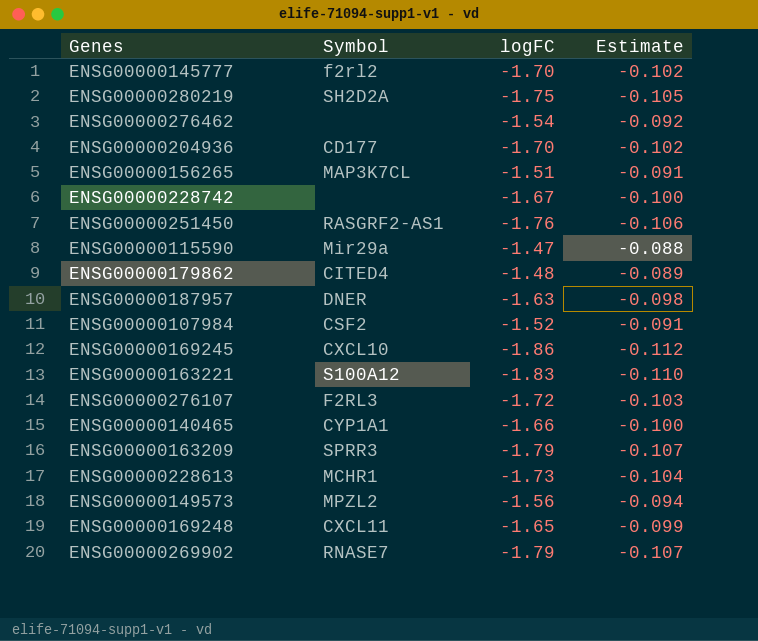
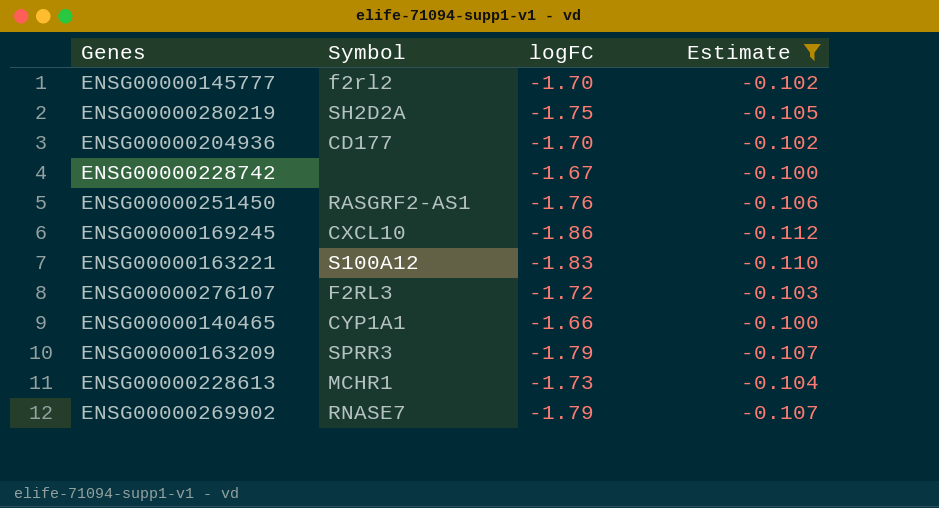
filter: none -> Estimate <= -0.100

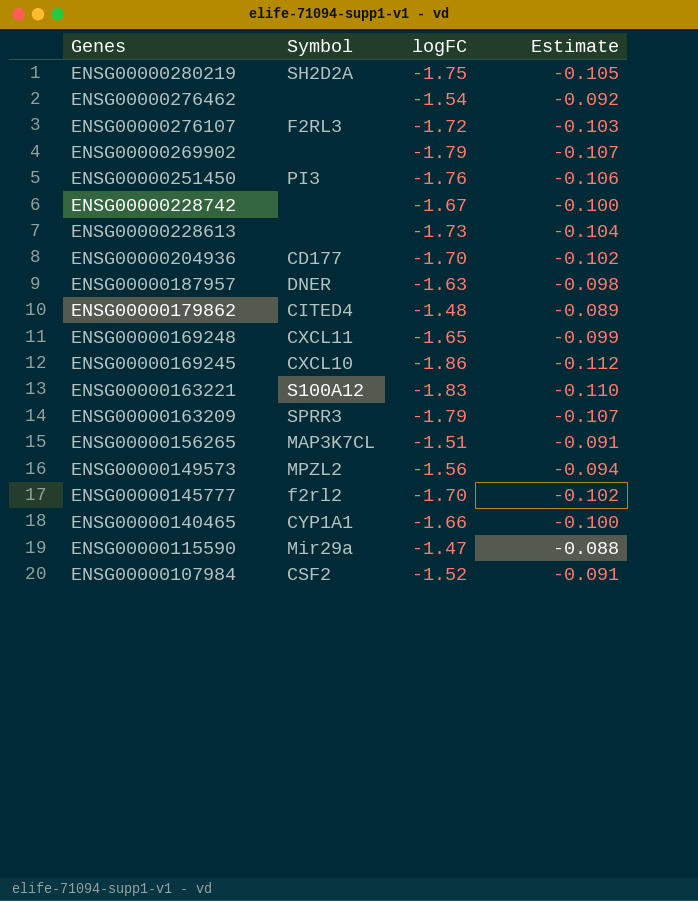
filter: Estimate <= -0.100 -> none
row order: none -> Genes descending
ENSG00000269902 | Symbol: RNASE7 -> none
ENSG00000251450 | Symbol: RASGRF2-AS1 -> PI3
ENSG00000228613 | Symbol: MCHR1 -> none

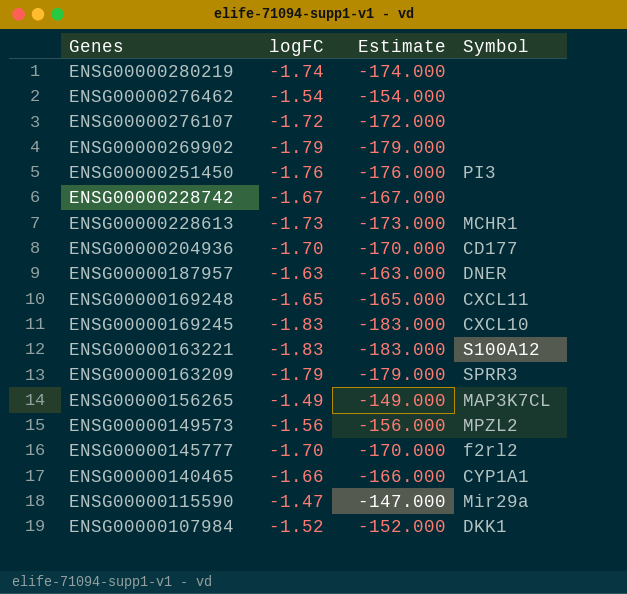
column Estimate | formula: [logFC] * 0.06 -> [logFC] * 100
column Symbol | position: 2 -> 4
row ENSG00000179862: CITED4 | -1.48 | -0.089 -> none
ENSG00000280219 | logFC: -1.75 -> -1.74
ENSG00000280219 | Symbol: SH2D2A -> none
ENSG00000276107 | Symbol: F2RL3 -> none
ENSG00000228613 | Symbol: none -> MCHR1
ENSG00000169245 | logFC: -1.86 -> -1.83
ENSG00000156265 | logFC: -1.51 -> -1.49
ENSG00000107984 | Symbol: CSF2 -> DKK1

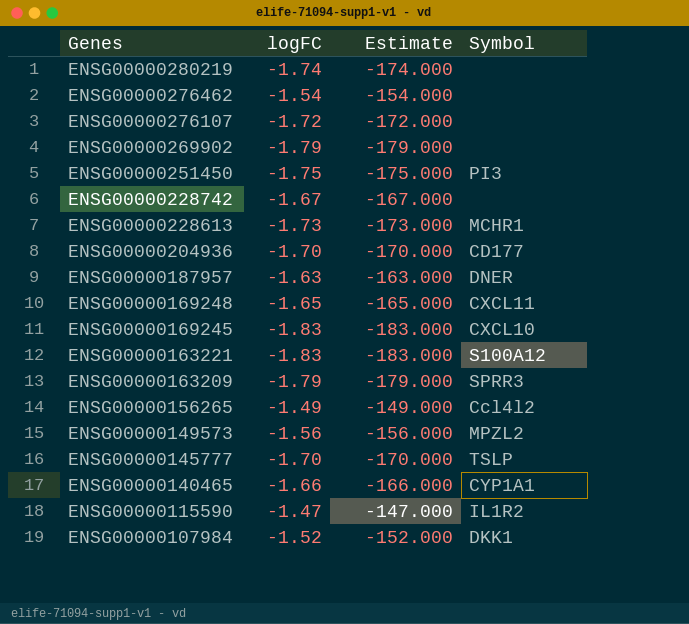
ENSG00000251450 | logFC: -1.76 -> -1.75
ENSG00000251450 | Estimate: -176.000 -> -175.000
ENSG00000156265 | Symbol: MAP3K7CL -> Ccl4l2
ENSG00000145777 | Symbol: f2rl2 -> TSLP
ENSG00000115590 | Symbol: Mir29a -> IL1R2

